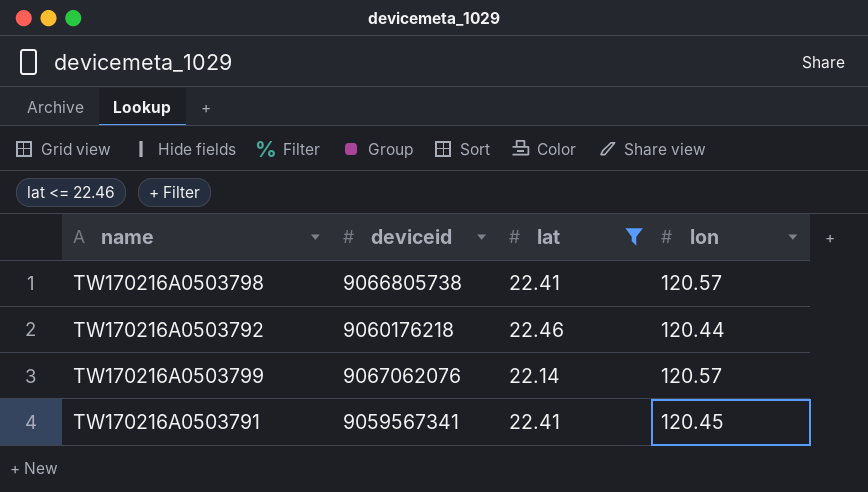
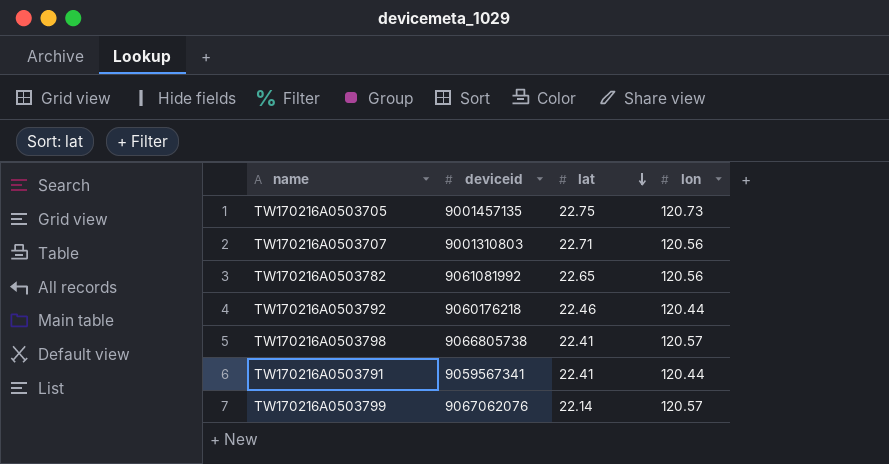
filter: lat <= 22.46 -> none
row order: none -> lat descending
TW170216A0503791 | lon: 120.45 -> 120.44

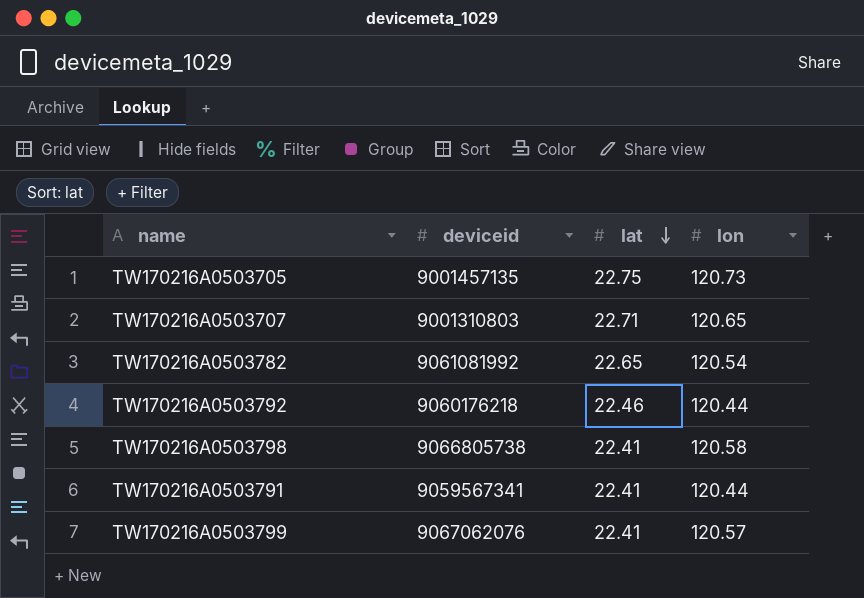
TW170216A0503707 | lon: 120.56 -> 120.65
TW170216A0503782 | lon: 120.56 -> 120.54
TW170216A0503798 | lon: 120.57 -> 120.58
TW170216A0503799 | lat: 22.14 -> 22.41

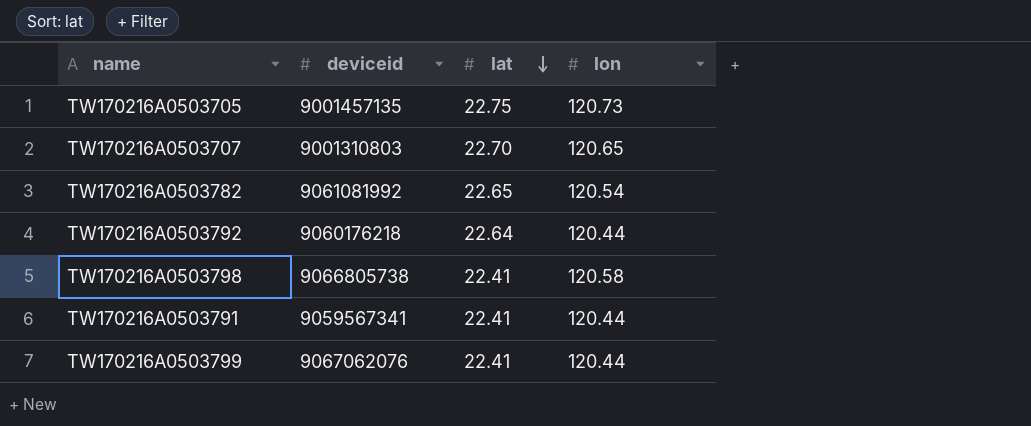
TW170216A0503707 | lat: 22.71 -> 22.70
TW170216A0503792 | lat: 22.46 -> 22.64
TW170216A0503799 | lon: 120.57 -> 120.44

